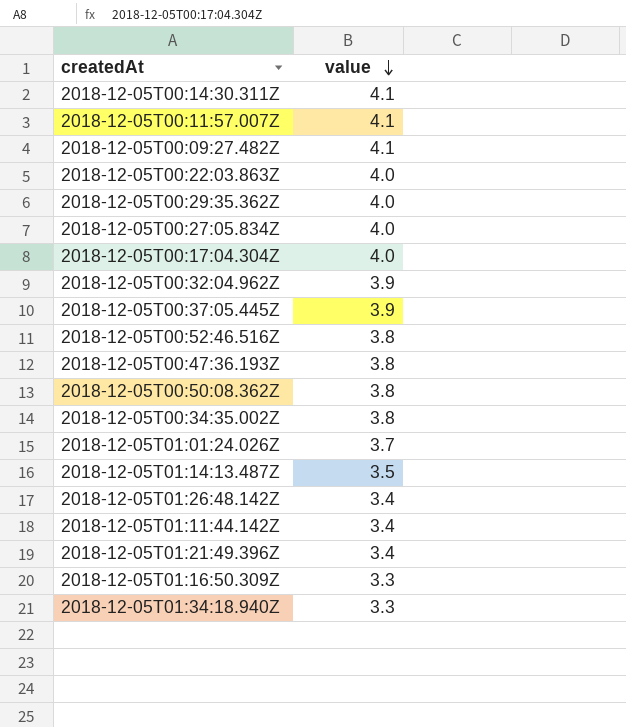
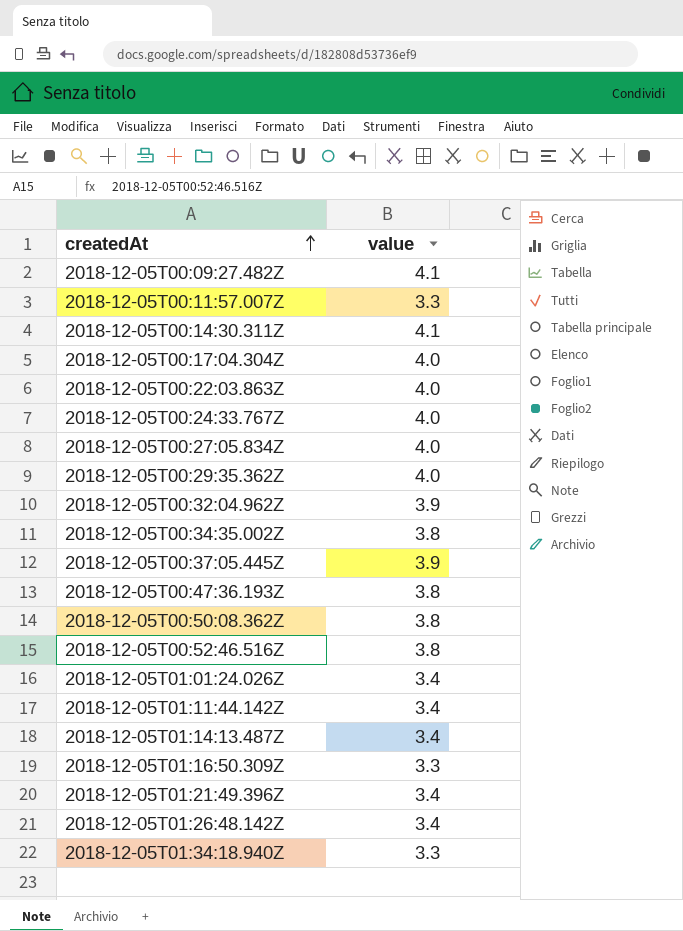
row order: value descending -> createdAt ascending
2018-12-05T00:11:57.007Z | value: 4.1 -> 3.3
row 2018-12-05T00:24:33.767Z: none -> 4.0
2018-12-05T01:01:24.026Z | value: 3.7 -> 3.4
2018-12-05T01:14:13.487Z | value: 3.5 -> 3.4

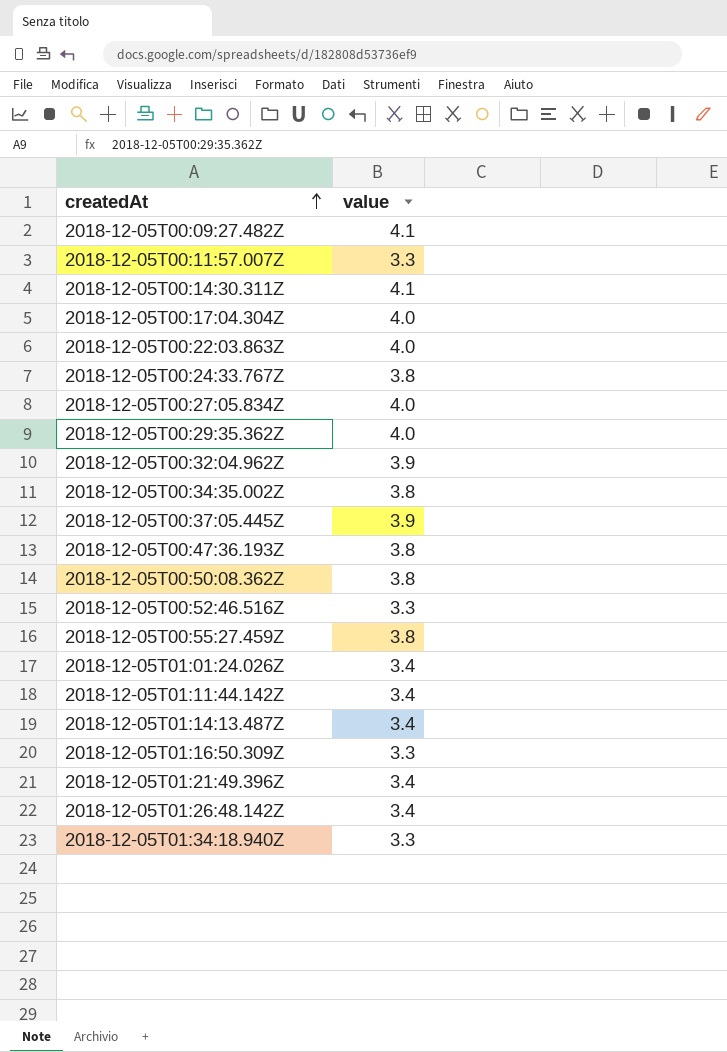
2018-12-05T00:24:33.767Z | value: 4.0 -> 3.8
2018-12-05T00:52:46.516Z | value: 3.8 -> 3.3
row 2018-12-05T00:55:27.459Z: none -> 3.8

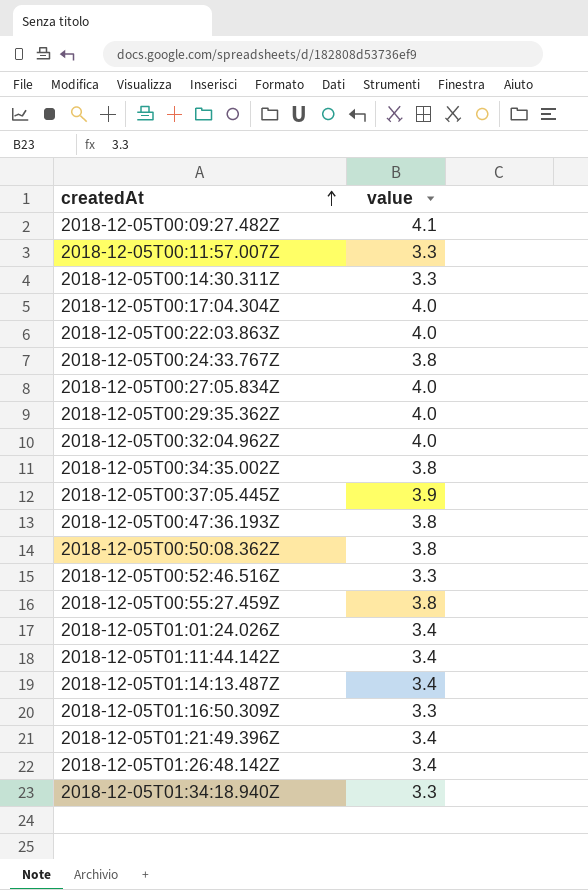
2018-12-05T00:14:30.311Z | value: 4.1 -> 3.3
2018-12-05T00:32:04.962Z | value: 3.9 -> 4.0

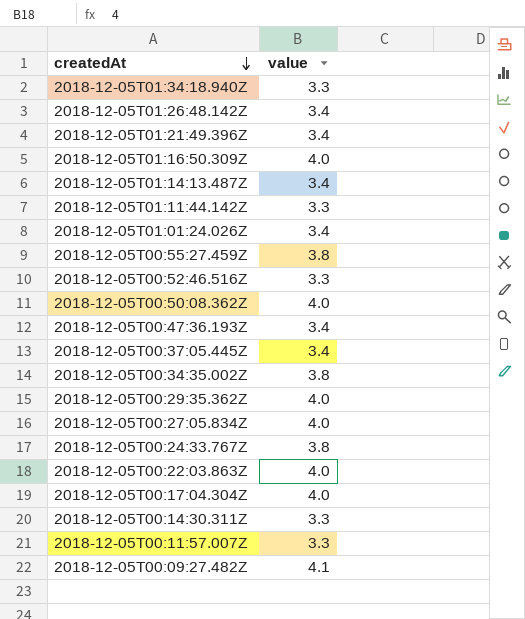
row order: createdAt ascending -> createdAt descending
row 2018-12-05T00:32:04.962Z: 4.0 -> none
2018-12-05T01:16:50.309Z | value: 3.3 -> 4.0
2018-12-05T01:11:44.142Z | value: 3.4 -> 3.3
2018-12-05T00:50:08.362Z | value: 3.8 -> 4.0
2018-12-05T00:47:36.193Z | value: 3.8 -> 3.4
2018-12-05T00:37:05.445Z | value: 3.9 -> 3.4

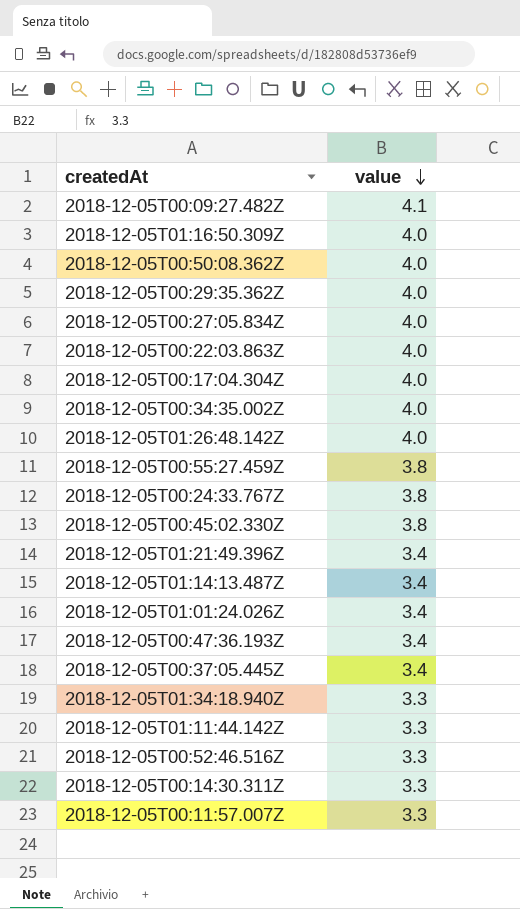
row order: createdAt descending -> value descending
2018-12-05T00:34:35.002Z | value: 3.8 -> 4.0
2018-12-05T01:26:48.142Z | value: 3.4 -> 4.0
row 2018-12-05T00:45:02.330Z: none -> 3.8

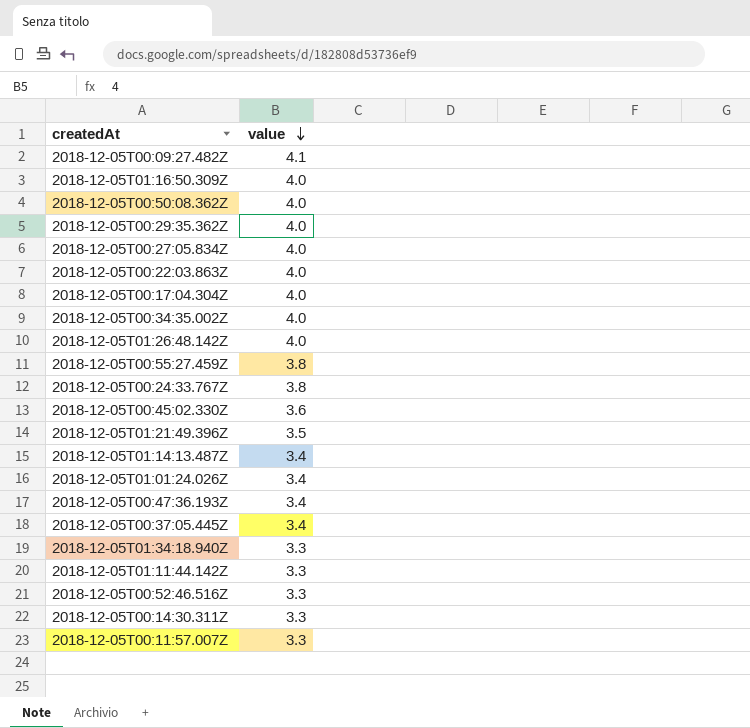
2018-12-05T00:45:02.330Z | value: 3.8 -> 3.6
2018-12-05T01:21:49.396Z | value: 3.4 -> 3.5

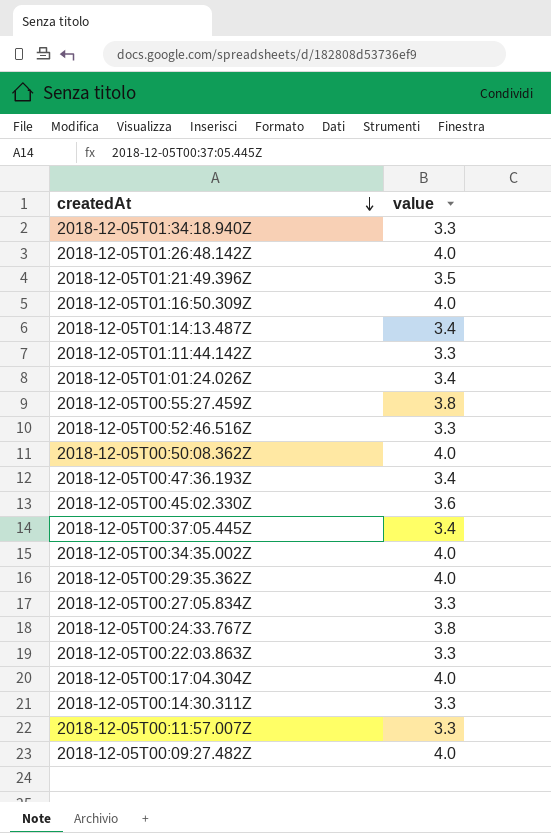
row order: value descending -> createdAt descending
2018-12-05T00:27:05.834Z | value: 4.0 -> 3.3
2018-12-05T00:22:03.863Z | value: 4.0 -> 3.3
2018-12-05T00:09:27.482Z | value: 4.1 -> 4.0

